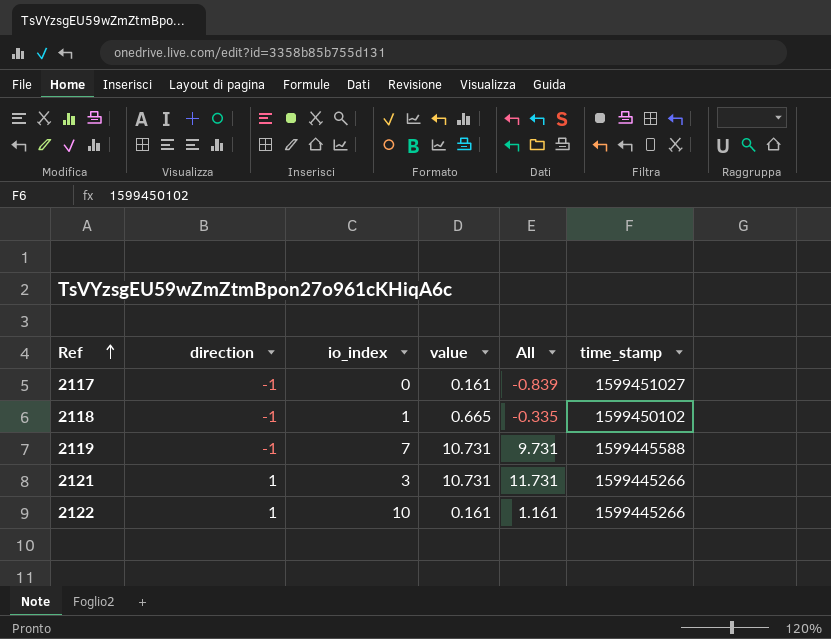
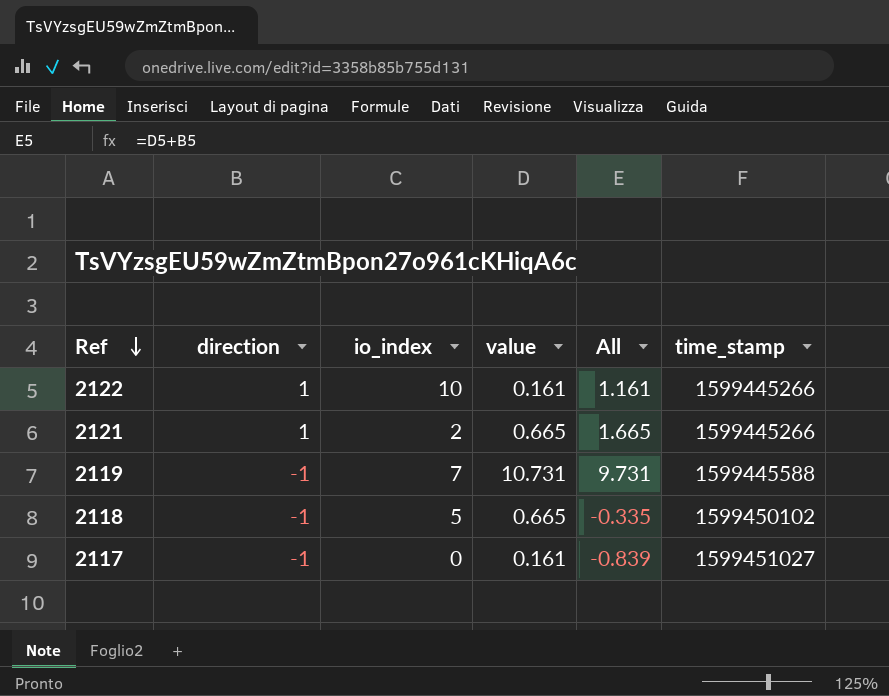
row order: Ref ascending -> Ref descending
2121 | io_index: 3 -> 2
2121 | value: 10.731 -> 0.665
2121 | All: 11.731 -> 1.665
2118 | io_index: 1 -> 5

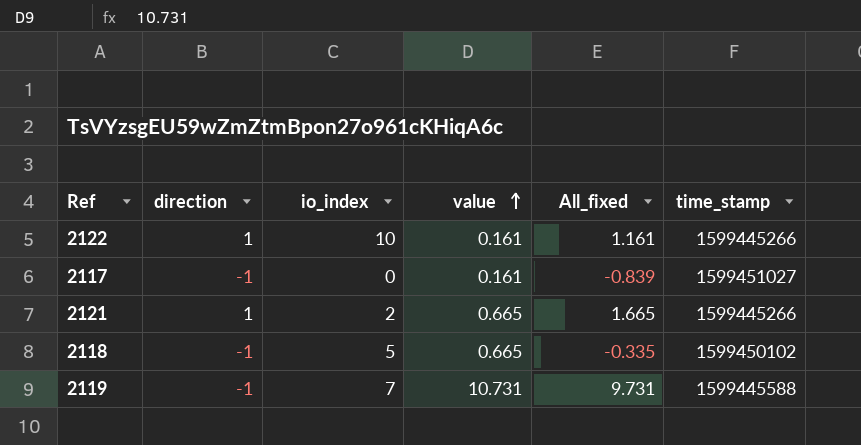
row order: Ref descending -> value ascending
column name: All -> All_fixed

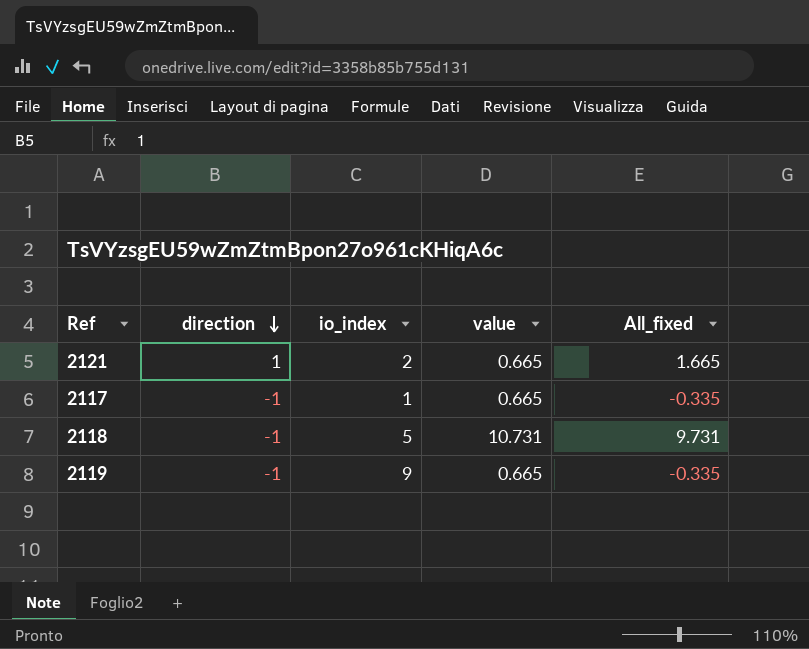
row order: value ascending -> direction descending
column time_stamp | position: 6 -> none
row 2122: 1 | 10 | 0.161 | 1.161 | 1599445266 -> none
2117 | io_index: 0 -> 1
2117 | value: 0.161 -> 0.665
2117 | All_fixed: -0.839 -> -0.335
2118 | value: 0.665 -> 10.731
2118 | All_fixed: -0.335 -> 9.731
2119 | io_index: 7 -> 9
2119 | value: 10.731 -> 0.665
2119 | All_fixed: 9.731 -> -0.335

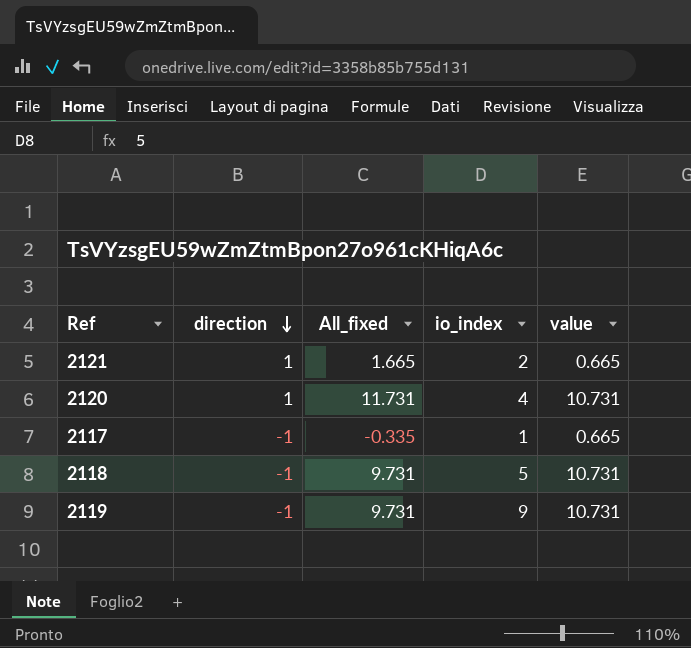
column All_fixed | position: 5 -> 3
row 2120: none -> 1 | 11.731 | 4 | 10.731
2119 | All_fixed: -0.335 -> 9.731
2119 | value: 0.665 -> 10.731

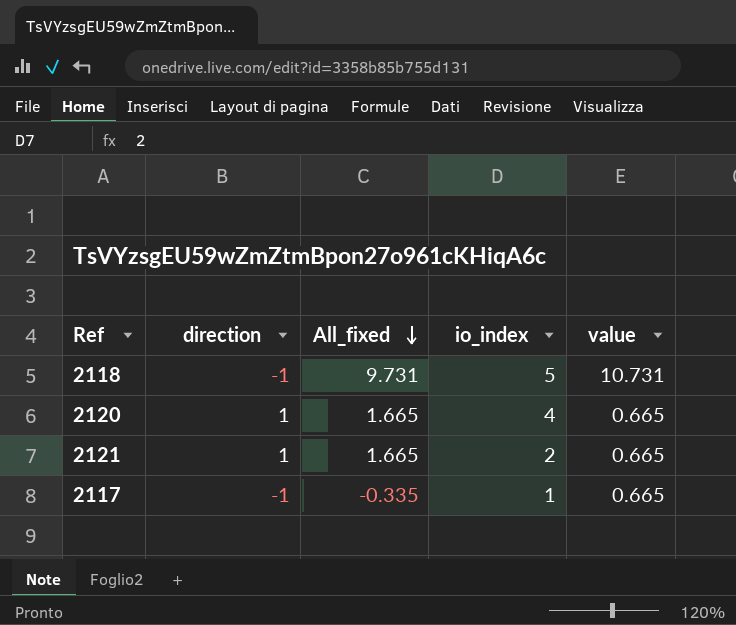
row order: direction descending -> All_fixed descending
row 2119: -1 | 9.731 | 9 | 10.731 -> none
2120 | All_fixed: 11.731 -> 1.665
2120 | value: 10.731 -> 0.665

